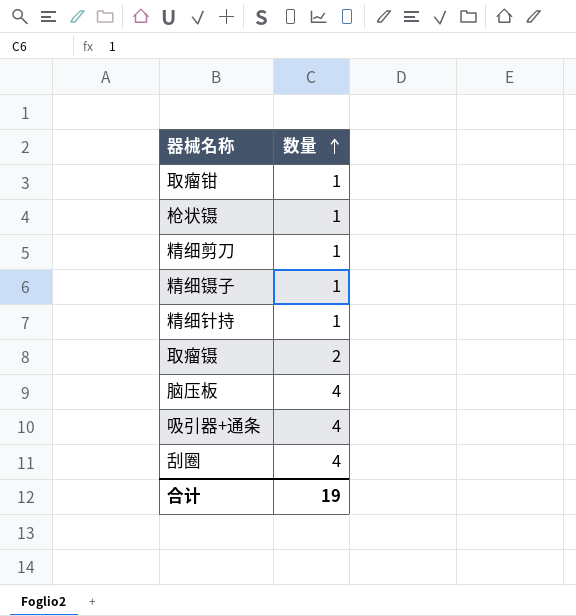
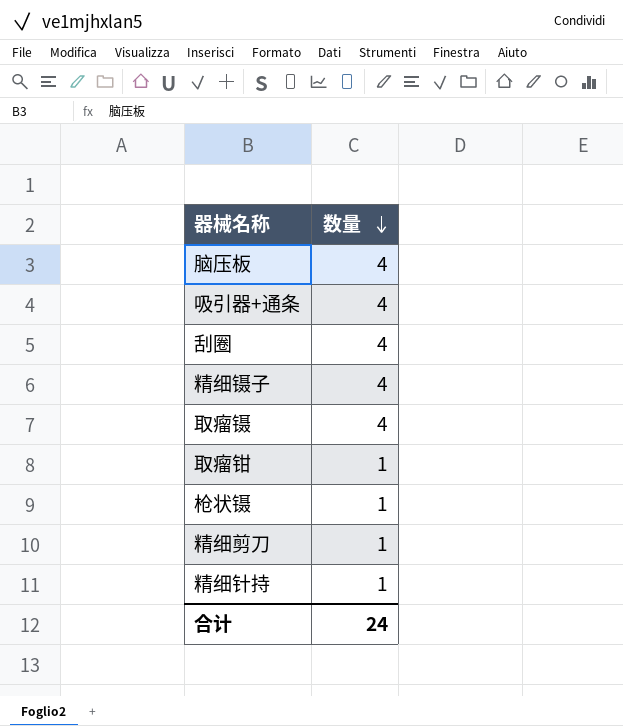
row order: 数量 ascending -> 数量 descending
精细镊子 | 数量: 1 -> 4
取瘤镊 | 数量: 2 -> 4
合计 | 数量: 19 -> 24

